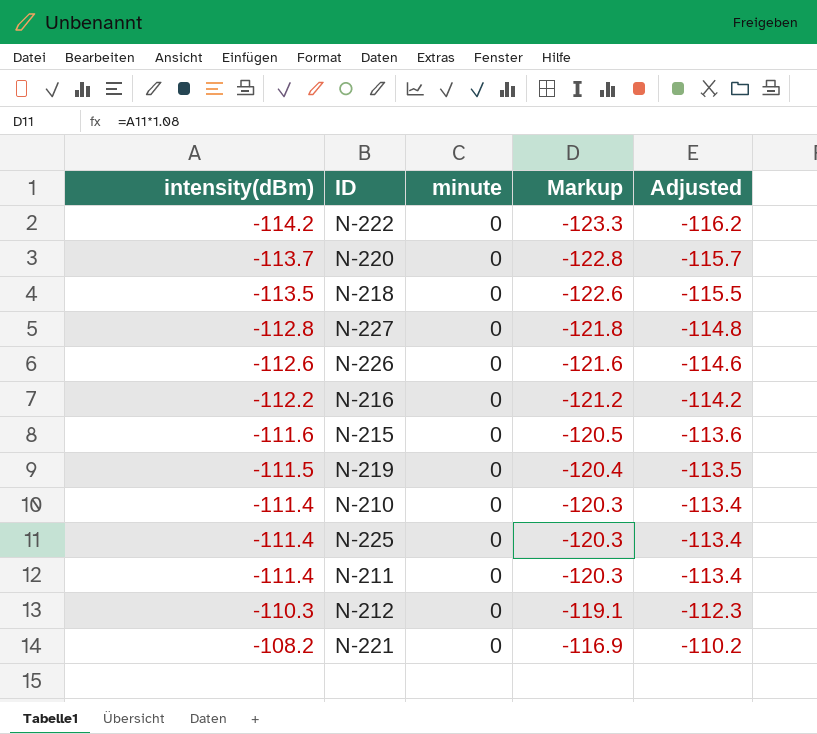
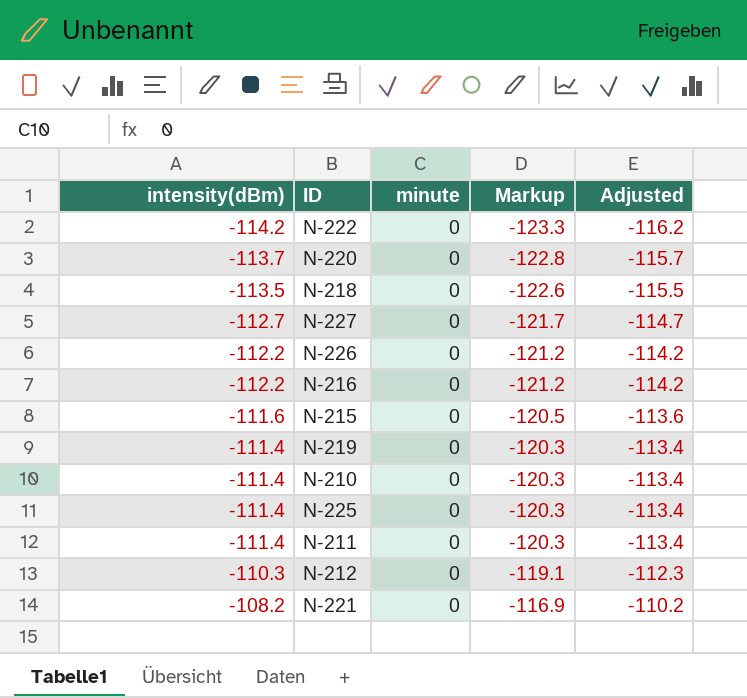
N-227 | intensity(dBm): -112.8 -> -112.7
N-227 | Markup: -121.8 -> -121.7
N-227 | Adjusted: -114.8 -> -114.7
N-226 | intensity(dBm): -112.6 -> -112.2
N-226 | Markup: -121.6 -> -121.2
N-226 | Adjusted: -114.6 -> -114.2
N-219 | intensity(dBm): -111.5 -> -111.4
N-219 | Markup: -120.4 -> -120.3
N-219 | Adjusted: -113.5 -> -113.4

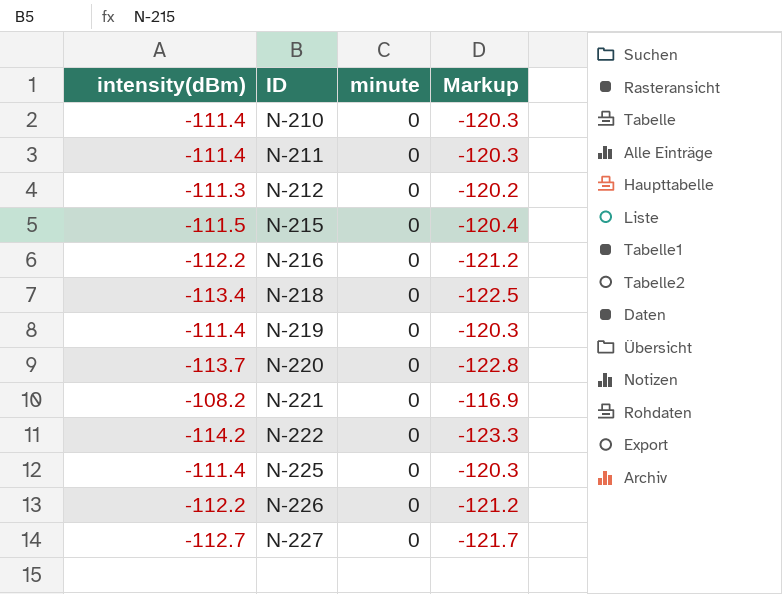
row order: intensity(dBm) ascending -> ID ascending
column Adjusted | formula: [intensity(dBm)] - 2 -> none
N-212 | intensity(dBm): -110.3 -> -111.3
N-212 | Markup: -119.1 -> -120.2
N-215 | intensity(dBm): -111.6 -> -111.5
N-215 | Markup: -120.5 -> -120.4
N-218 | intensity(dBm): -113.5 -> -113.4
N-218 | Markup: -122.6 -> -122.5

